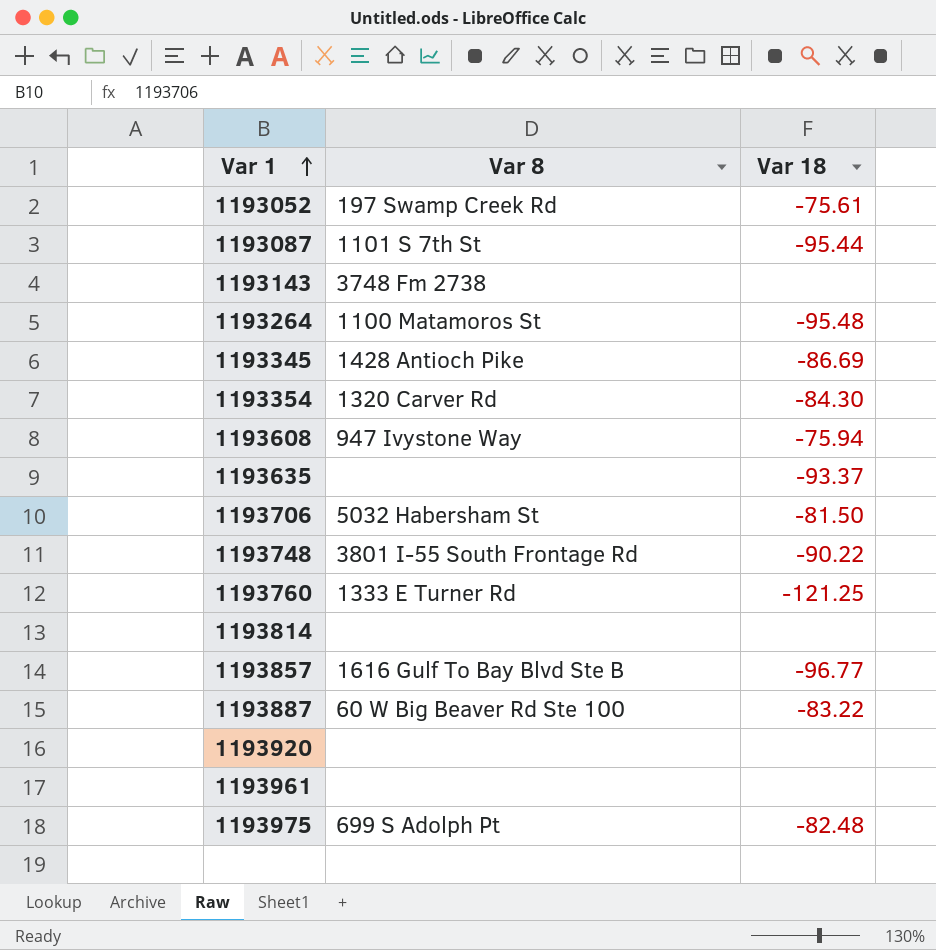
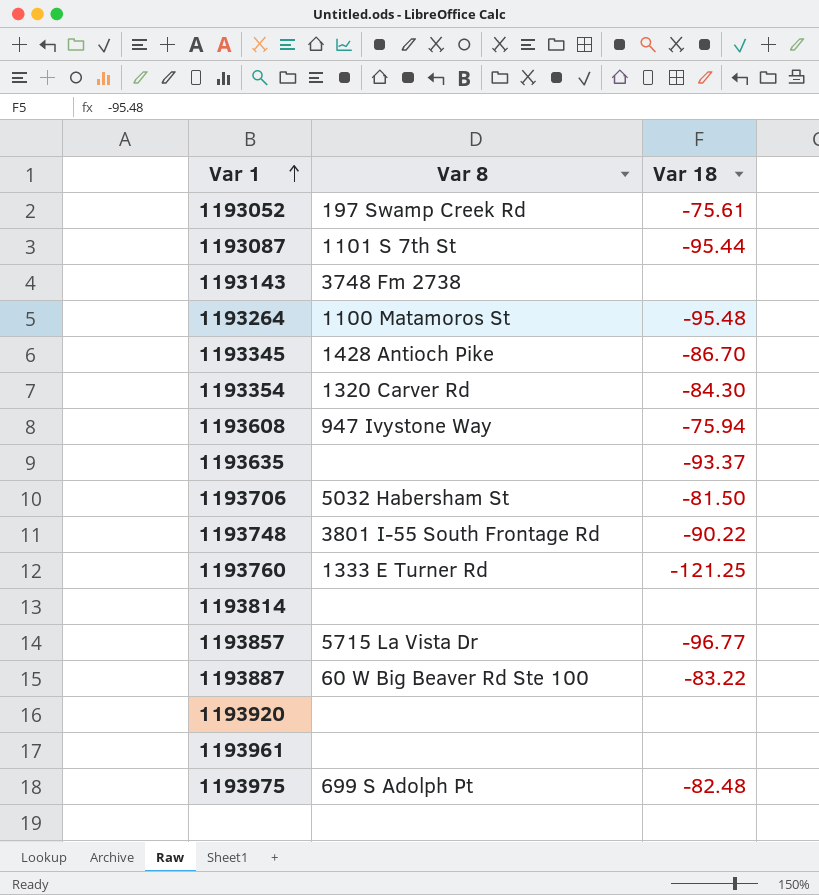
1193345 | Var 18: -86.69 -> -86.70
1193857 | Var 8: 1616 Gulf To Bay Blvd Ste B -> 5715 La Vista Dr

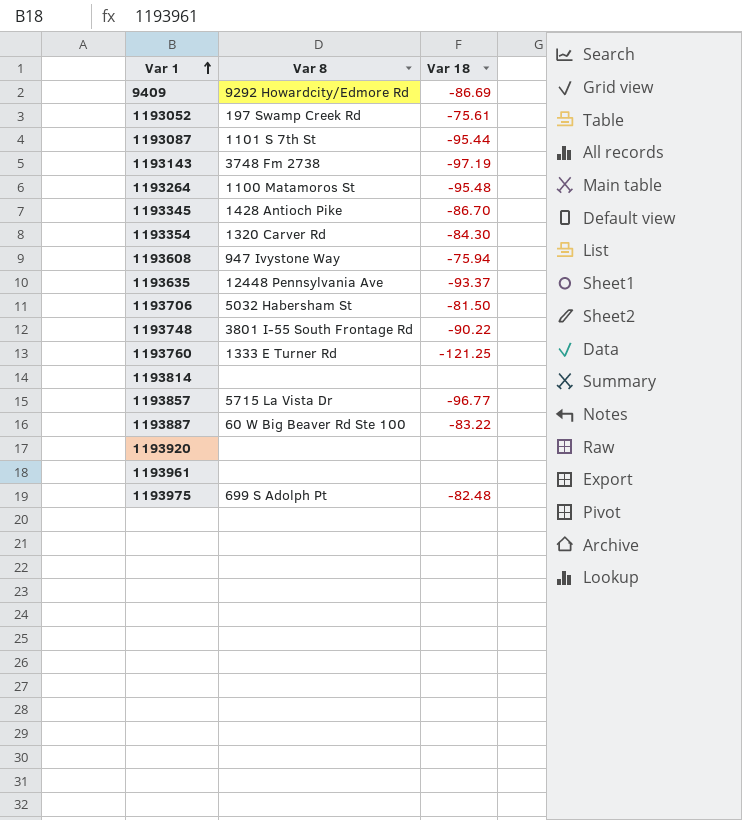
row 9409: none -> 9292 Howardcity/Edmore Rd | -86.69
1193143 | Var 18: none -> -97.19
1193635 | Var 8: none -> 12448 Pennsylvania Ave

